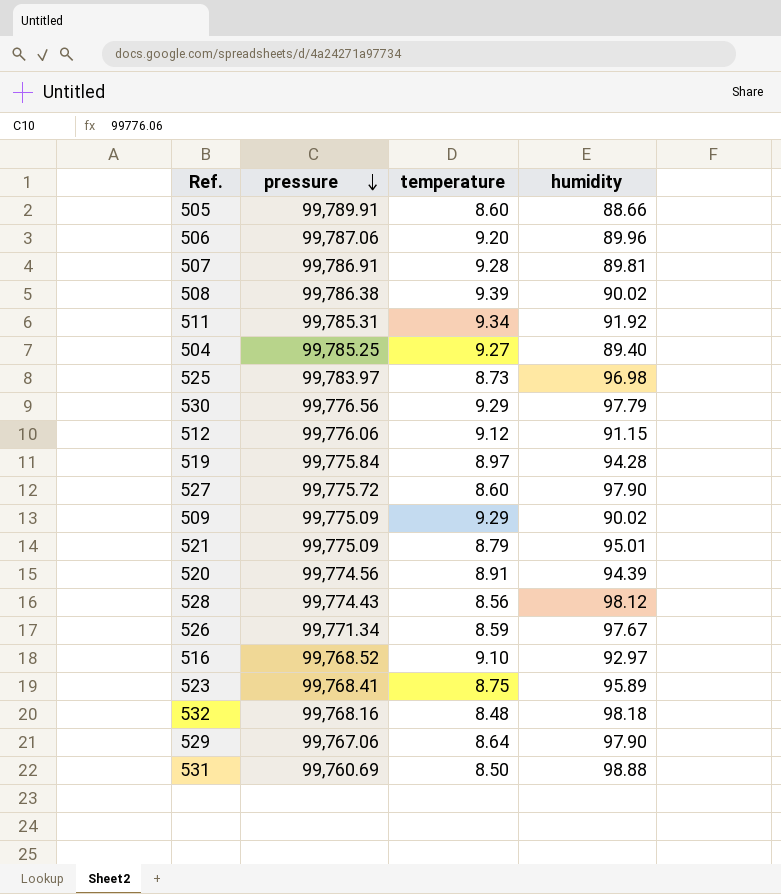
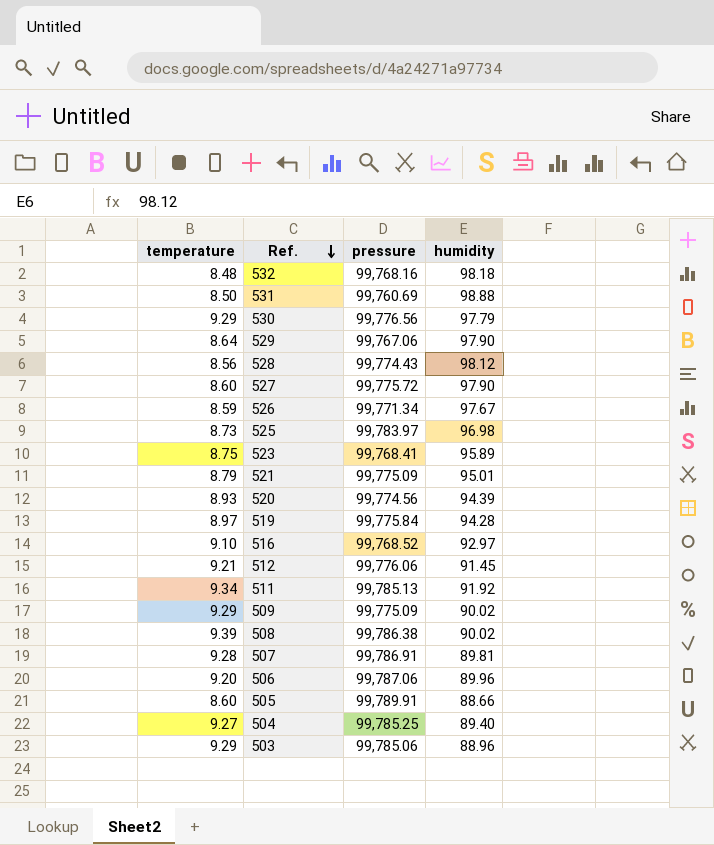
row order: pressure descending -> Ref. descending
column temperature | position: 3 -> 1
520 | temperature: 8.91 -> 8.93
512 | temperature: 9.12 -> 9.21
512 | humidity: 91.15 -> 91.45
511 | pressure: 99,785.31 -> 99,785.13
row 503: none -> 9.29 | 99,785.06 | 88.96

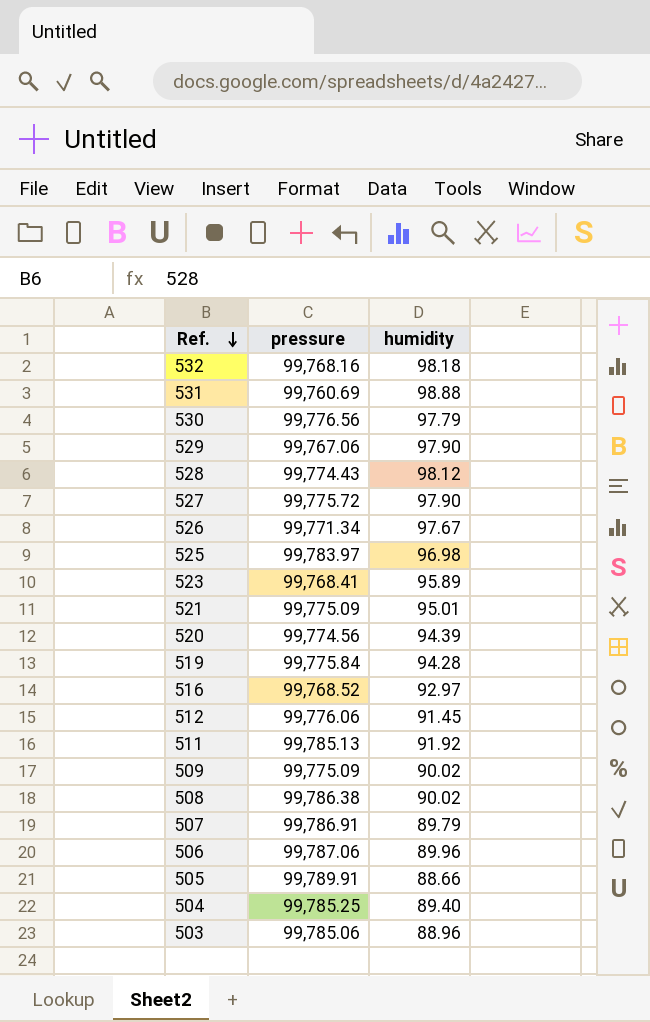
column temperature | position: 1 -> none
507 | humidity: 89.81 -> 89.79

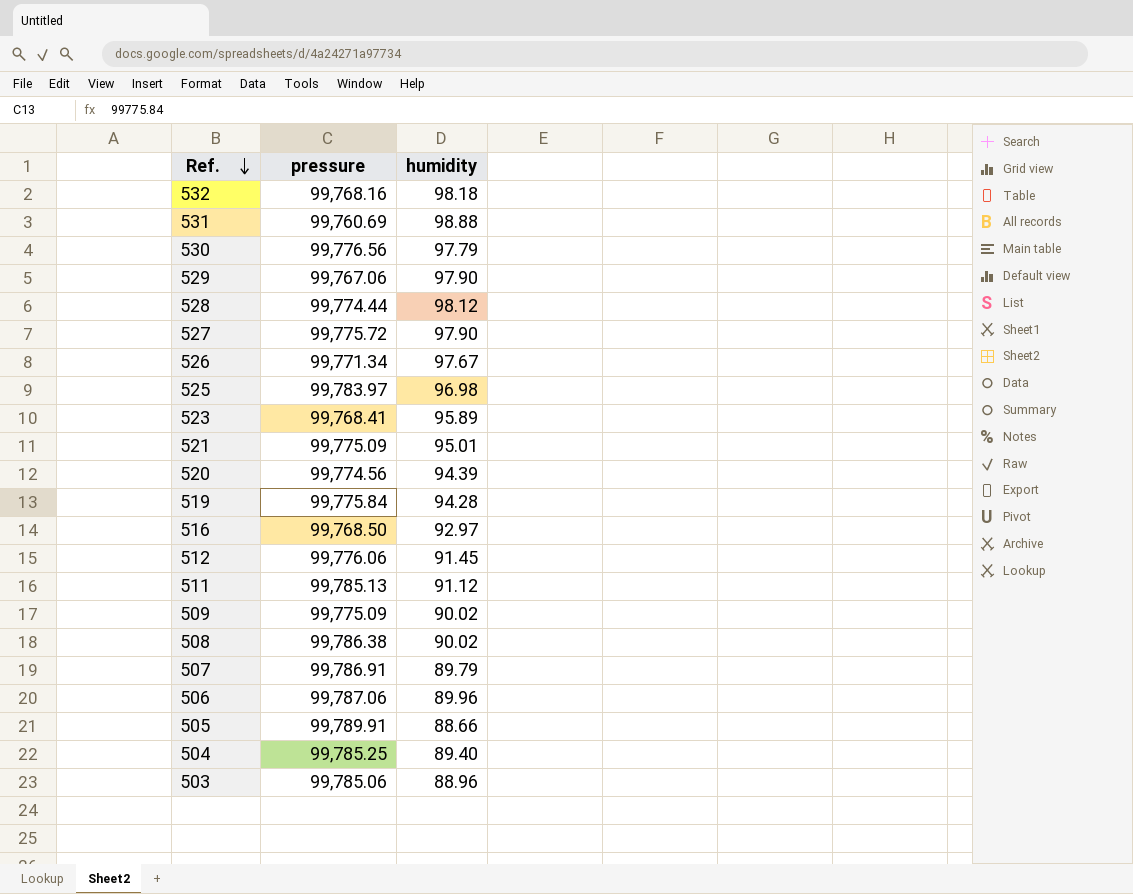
528 | pressure: 99,774.43 -> 99,774.44
516 | pressure: 99,768.52 -> 99,768.50
511 | humidity: 91.92 -> 91.12

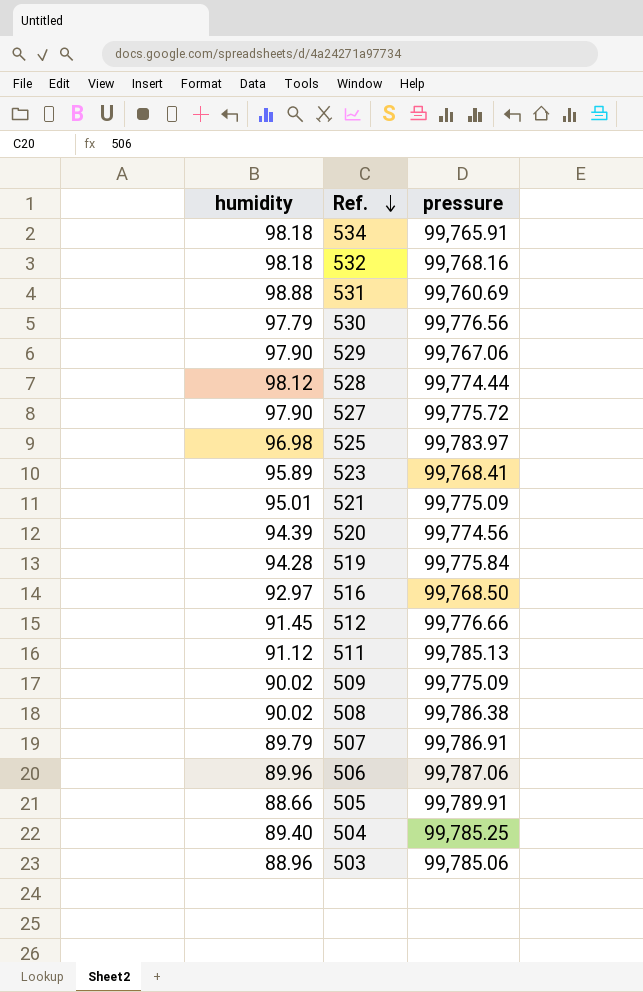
column humidity | position: 3 -> 1
row 526: 99,771.34 | 97.67 -> none
row 534: none -> 98.18 | 99,765.91
512 | pressure: 99,776.06 -> 99,776.66

